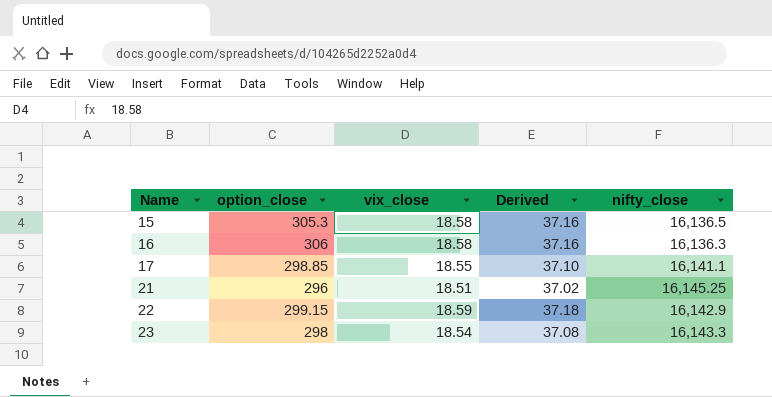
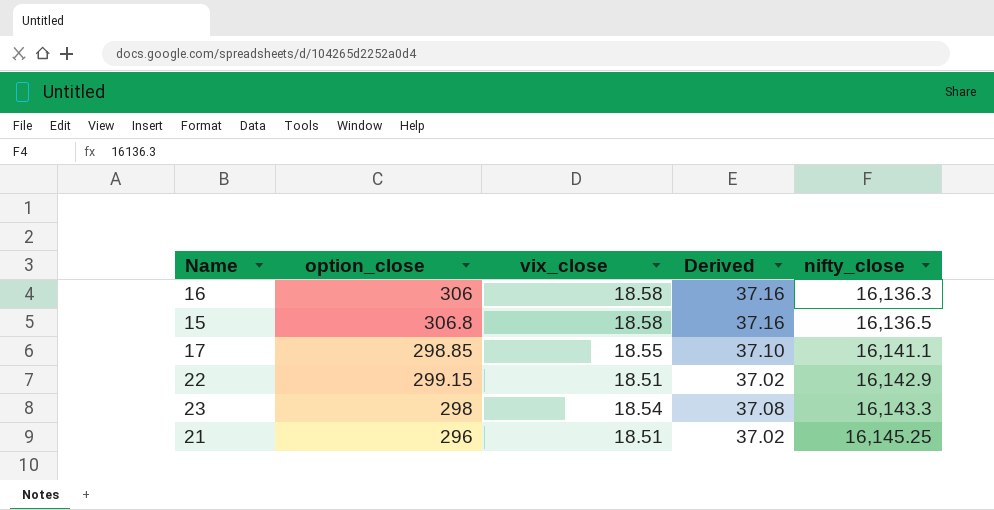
row order: Name ascending -> nifty_close ascending
15 | option_close: 305.3 -> 306.8
22 | vix_close: 18.59 -> 18.51
22 | Derived: 37.18 -> 37.02

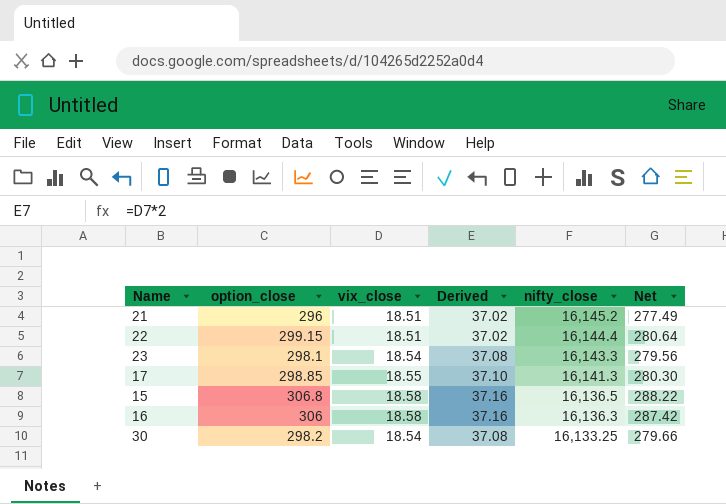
row order: nifty_close ascending -> nifty_close descending
column Net | formula: none -> [option_close] - [vix_close]
21 | nifty_close: 16,145.25 -> 16,145.2
22 | nifty_close: 16,142.9 -> 16,144.4
23 | option_close: 298 -> 298.1
17 | nifty_close: 16,141.1 -> 16,141.3
row 30: none -> 298.2 | 18.54 | 37.08 | 16,133.25 | 279.66

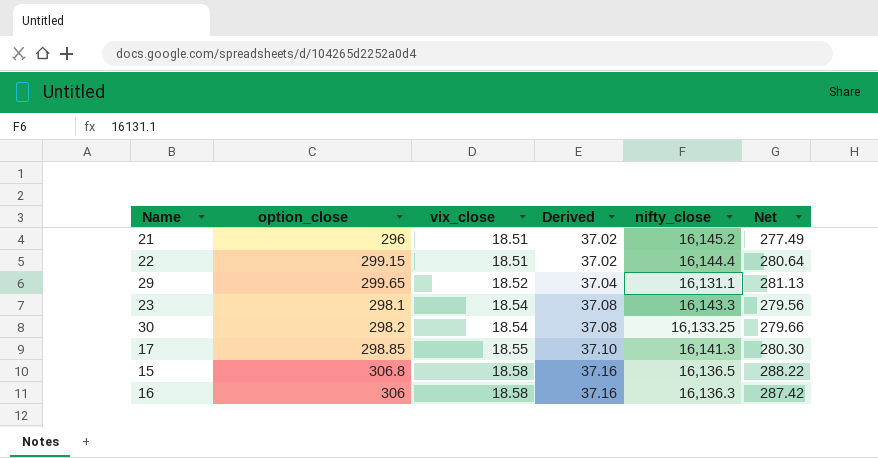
row order: nifty_close descending -> vix_close ascending
row 29: none -> 299.65 | 18.52 | 37.04 | 16,131.1 | 281.13

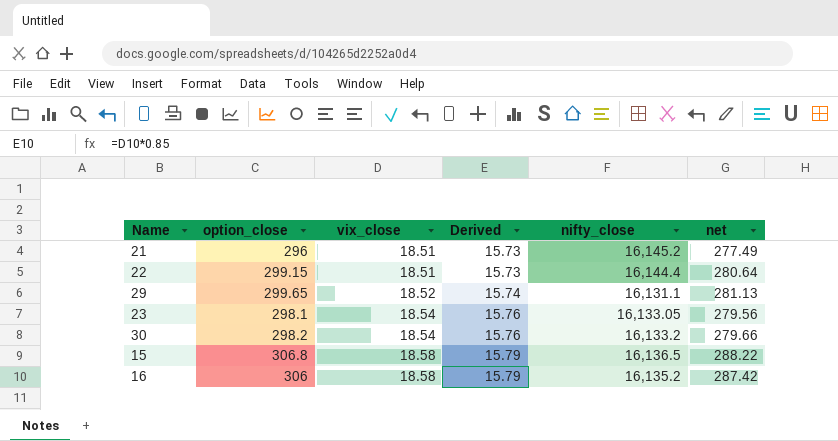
column Derived | formula: [vix_close] * 2 -> [vix_close] * 0.85
column name: Net -> net
row 17: 298.85 | 18.55 | 37.10 | 16,141.3 | 280.30 -> none
23 | nifty_close: 16,143.3 -> 16,133.05
30 | nifty_close: 16,133.25 -> 16,133.2
16 | nifty_close: 16,136.3 -> 16,135.2

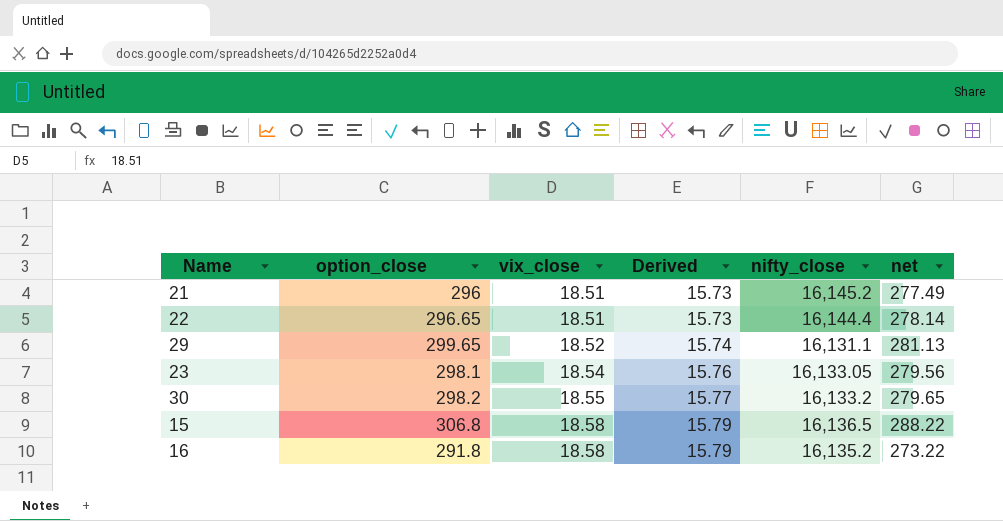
22 | option_close: 299.15 -> 296.65
22 | net: 280.64 -> 278.14
30 | vix_close: 18.54 -> 18.55
30 | Derived: 15.76 -> 15.77
30 | net: 279.66 -> 279.65
16 | option_close: 306 -> 291.8
16 | net: 287.42 -> 273.22

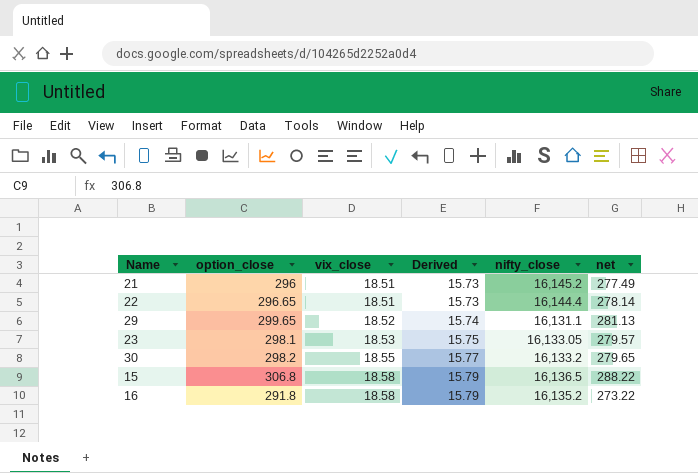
23 | vix_close: 18.54 -> 18.53
23 | Derived: 15.76 -> 15.75
23 | net: 279.56 -> 279.57

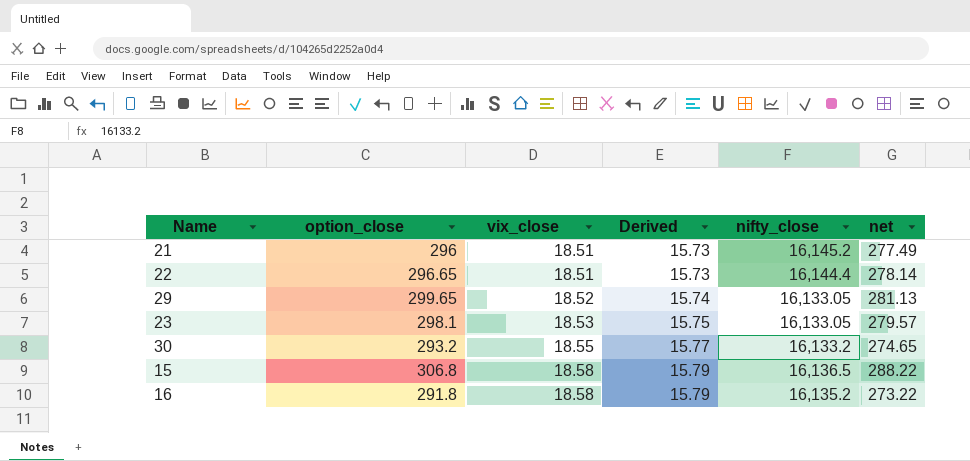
29 | nifty_close: 16,131.1 -> 16,133.05
30 | option_close: 298.2 -> 293.2
30 | net: 279.65 -> 274.65

